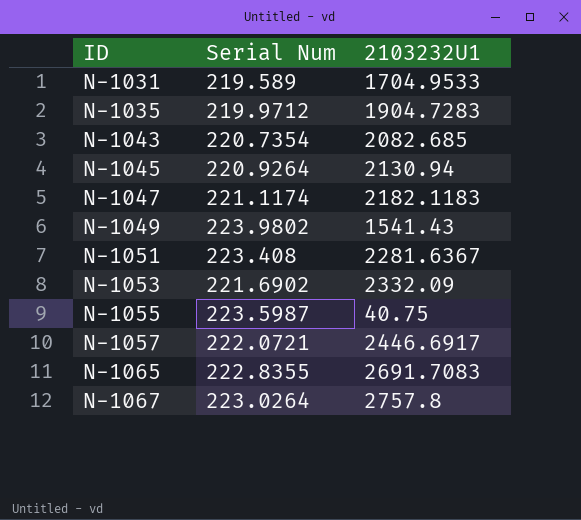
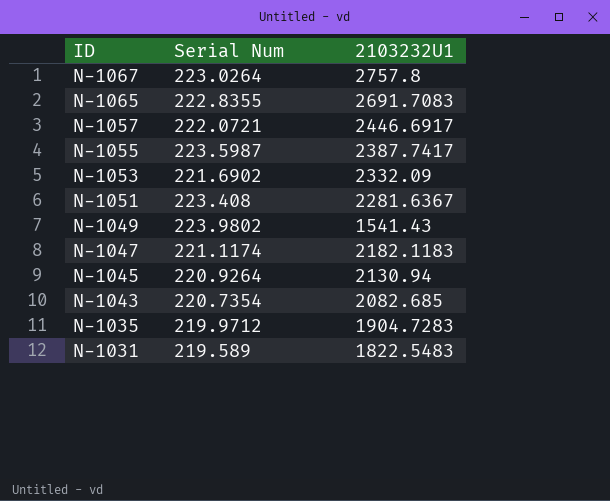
row order: ID ascending -> ID descending
N-1055 | 2103232U1: 40.75 -> 2387.7417
N-1031 | 2103232U1: 1704.9533 -> 1822.5483

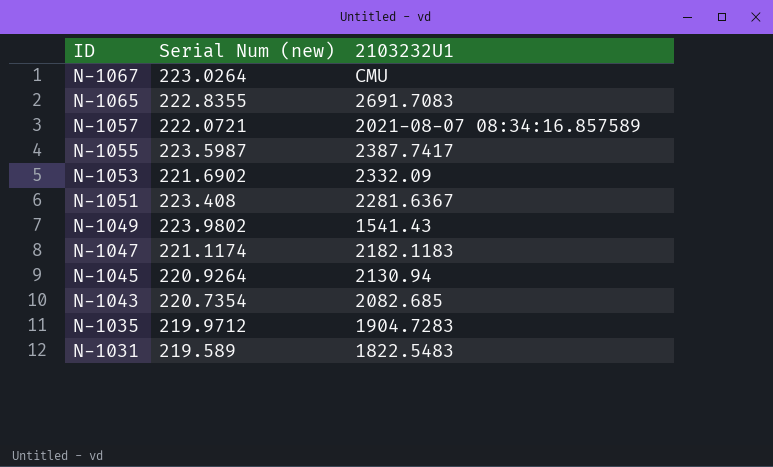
column name: Serial Num -> Serial Num (new)
N-1067 | 2103232U1: 2757.8 -> CMU
N-1057 | 2103232U1: 2446.6917 -> 2021-08-07 08:34:16.857589

